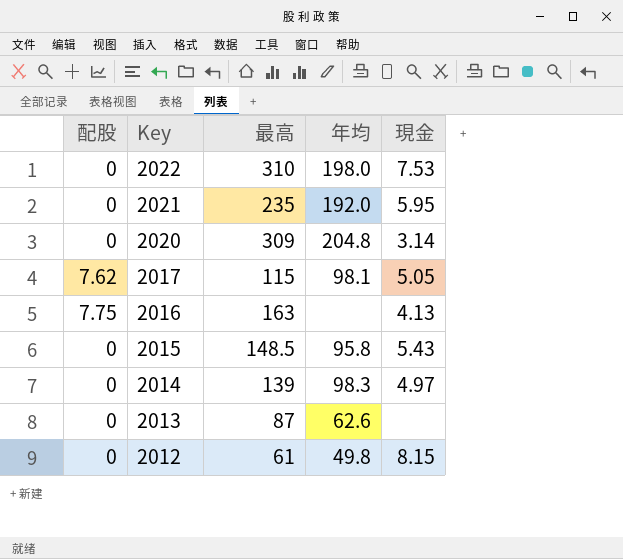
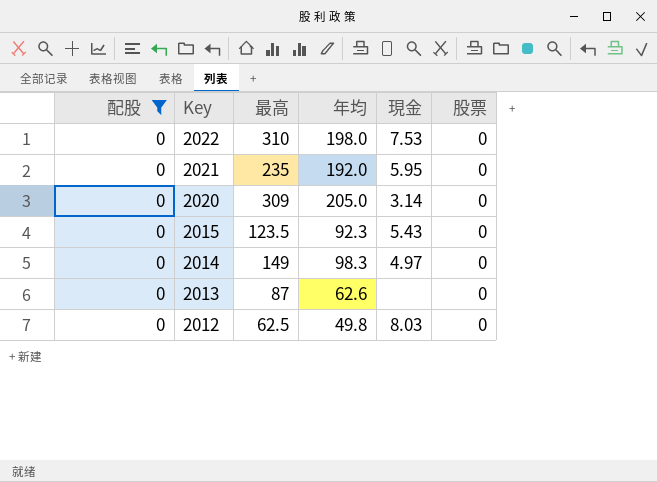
filter: none -> 配股 = 0
column 股票 | position: none -> 6
2020 | 年均: 204.8 -> 205.0
2015 | 最高: 148.5 -> 123.5
2015 | 年均: 95.8 -> 92.3
2014 | 最高: 139 -> 149
2012 | 最高: 61 -> 62.5
2012 | 現金: 8.15 -> 8.03

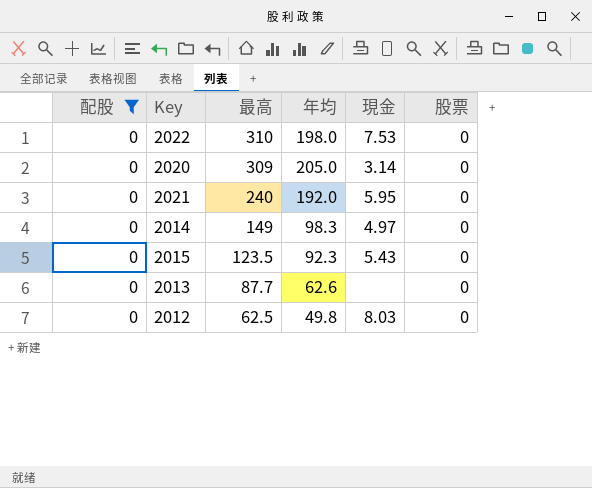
row order: Key descending -> 最高 descending
2021 | 最高: 235 -> 240
2013 | 最高: 87 -> 87.7

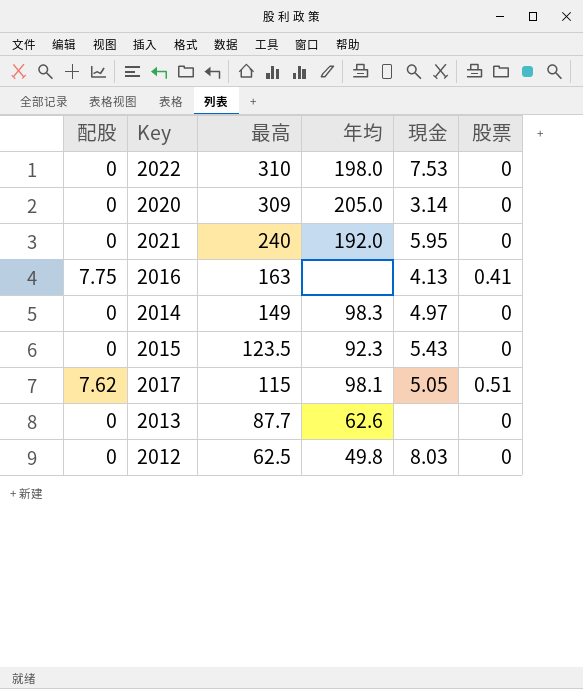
filter: 配股 = 0 -> none

